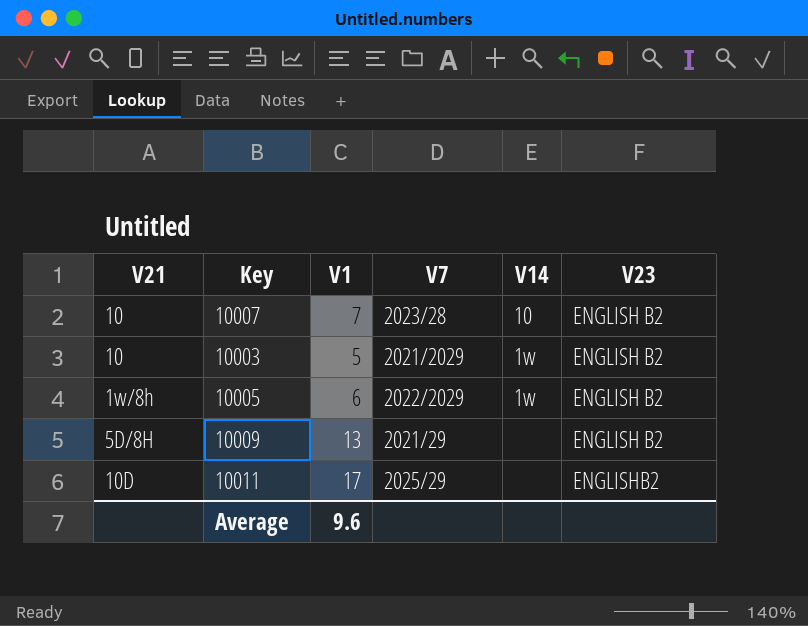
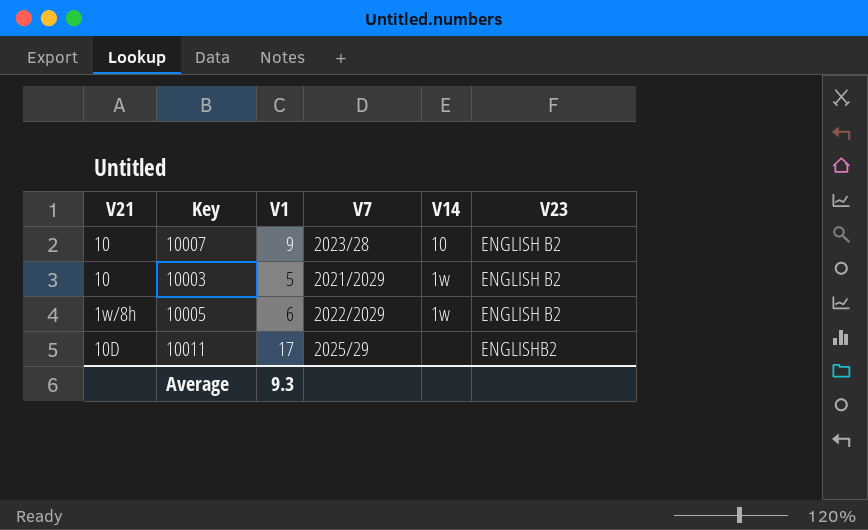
row 10009: 5D/8H | 13 | 2021/29 | none | ENGLISH B2 -> none
10007 | V1: 7 -> 9
Average | V1: 9.6 -> 9.3

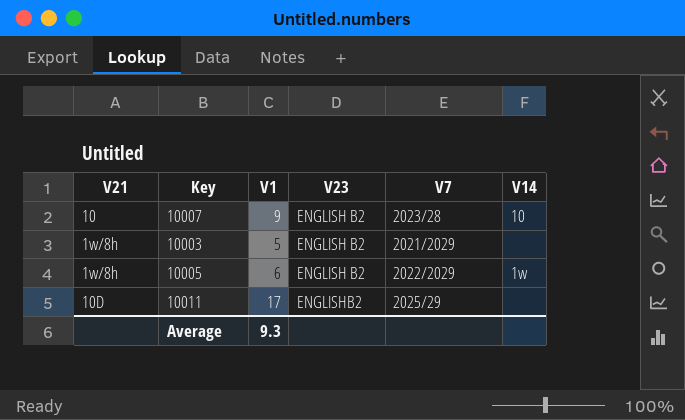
column V23 | position: 6 -> 4
10003 | V21: 10 -> 1w/8h
10003 | V14: 1w -> none

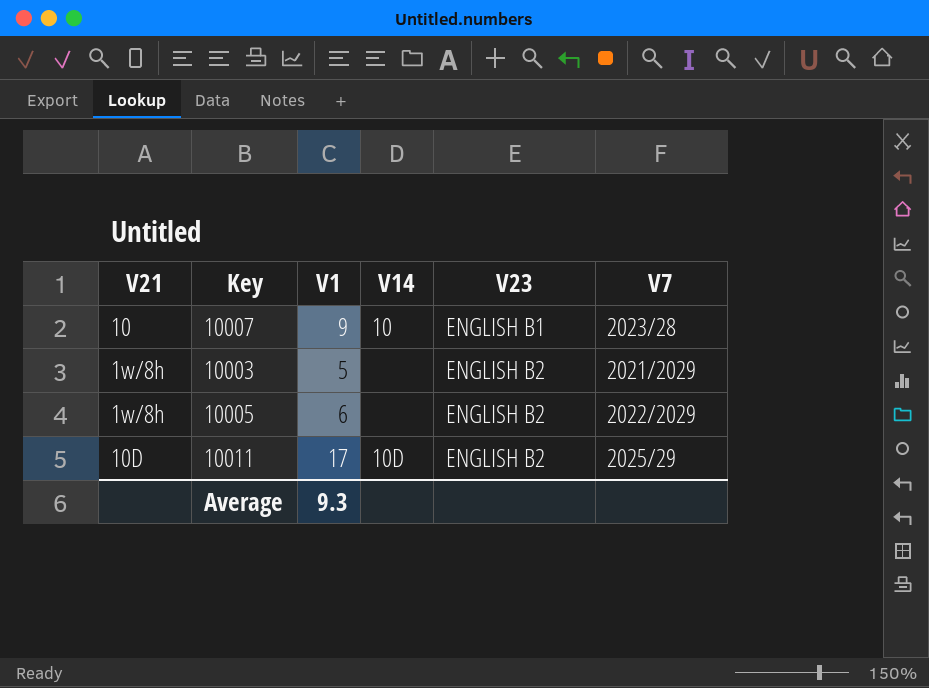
column V14 | position: 6 -> 4
10007 | V23: ENGLISH B2 -> ENGLISH B1
10005 | V14: 1w -> none
10011 | V14: none -> 10D
10011 | V23: ENGLISHB2 -> ENGLISH B2

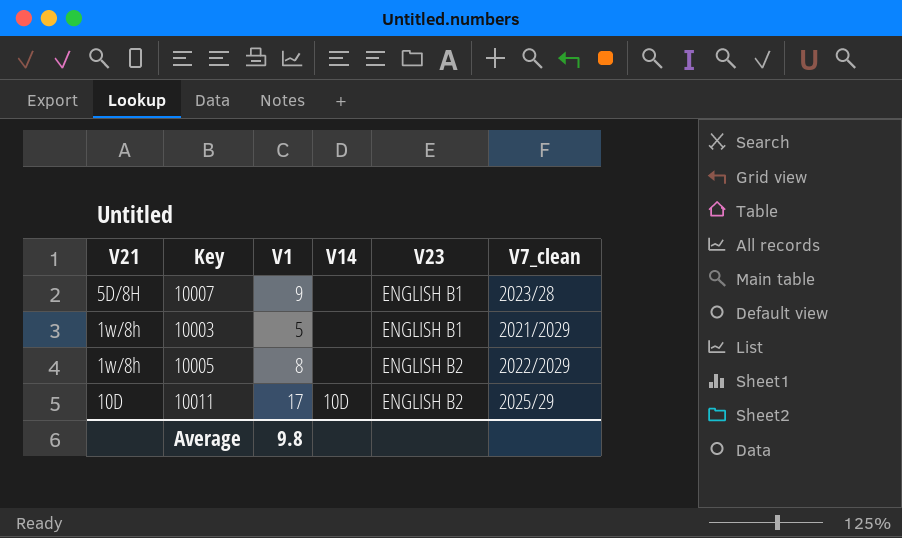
column name: V7 -> V7_clean
10007 | V21: 10 -> 5D/8H
10007 | V14: 10 -> none
10003 | V23: ENGLISH B2 -> ENGLISH B1
10005 | V1: 6 -> 8
Average | V1: 9.3 -> 9.8

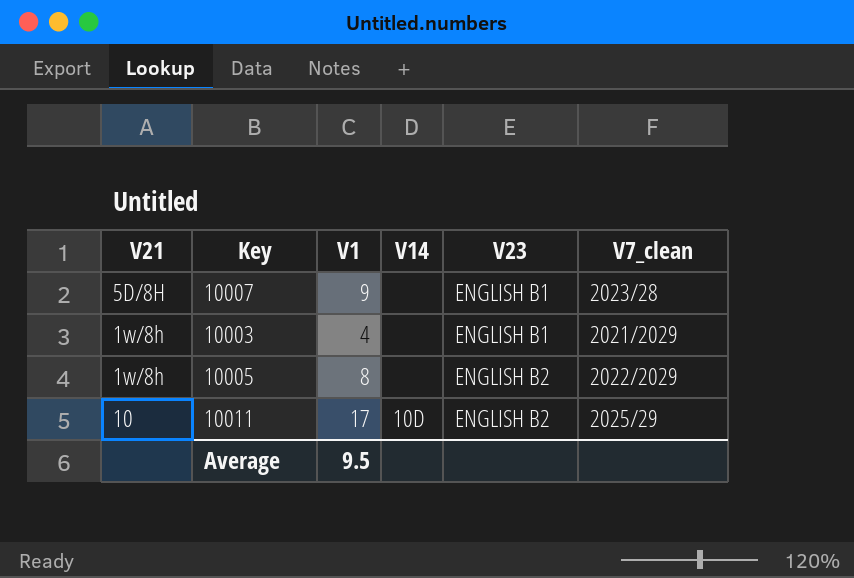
10003 | V1: 5 -> 4
10011 | V21: 10D -> 10
Average | V1: 9.8 -> 9.5

